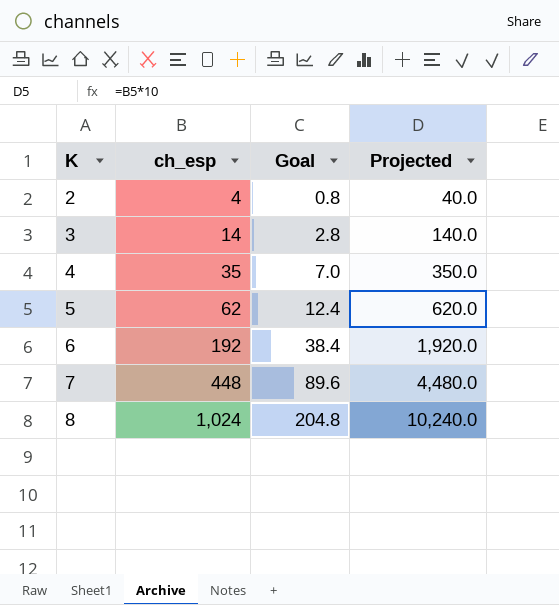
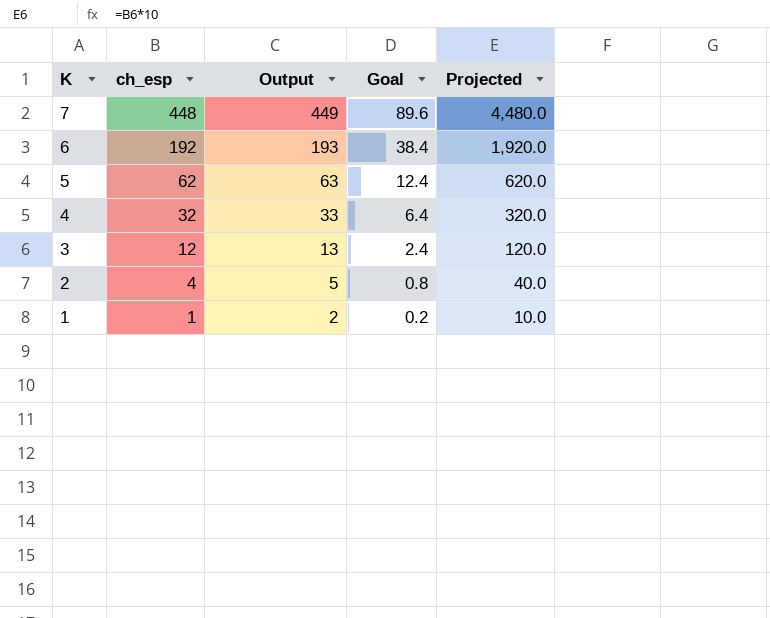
row order: K ascending -> K descending
column Output | formula: none -> [ch_esp] + 1
row 8: 1,024 | 204.8 | 10,240.0 -> none
4 | ch_esp: 35 -> 32
4 | Goal: 7.0 -> 6.4
4 | Projected: 350.0 -> 320.0
3 | ch_esp: 14 -> 12
3 | Goal: 2.8 -> 2.4
3 | Projected: 140.0 -> 120.0
row 1: none -> 1 | 2 | 0.2 | 10.0

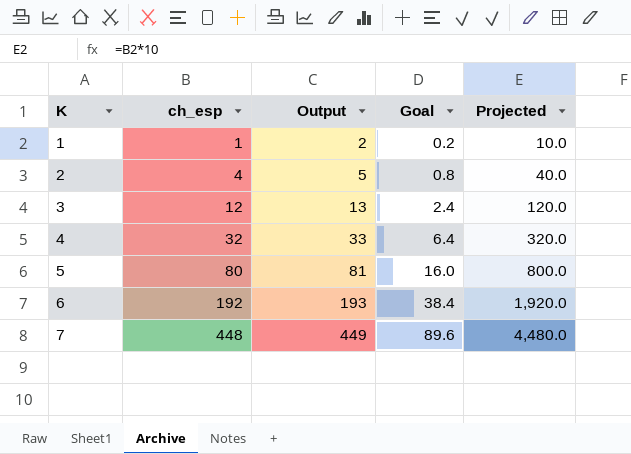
row order: K descending -> K ascending
5 | ch_esp: 62 -> 80
5 | Output: 63 -> 81
5 | Goal: 12.4 -> 16.0
5 | Projected: 620.0 -> 800.0

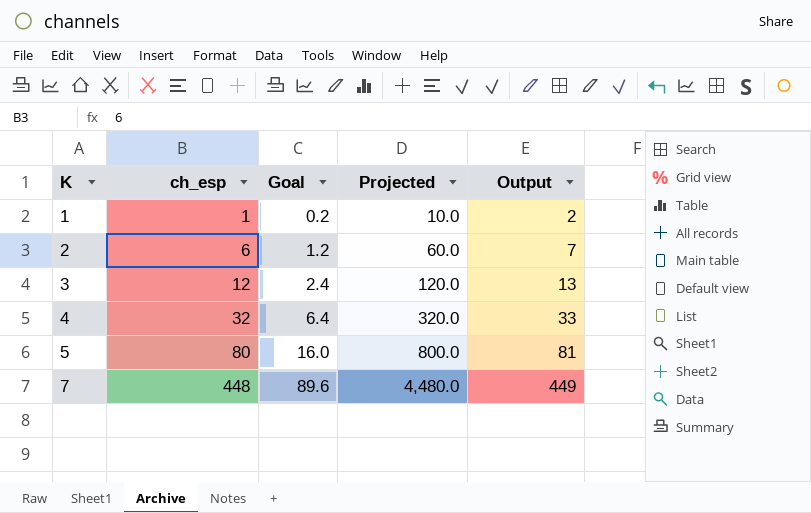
column Output | position: 3 -> 5
row 6: 192 | 193 | 38.4 | 1,920.0 -> none
2 | ch_esp: 4 -> 6
2 | Goal: 0.8 -> 1.2
2 | Projected: 40.0 -> 60.0
2 | Output: 5 -> 7

